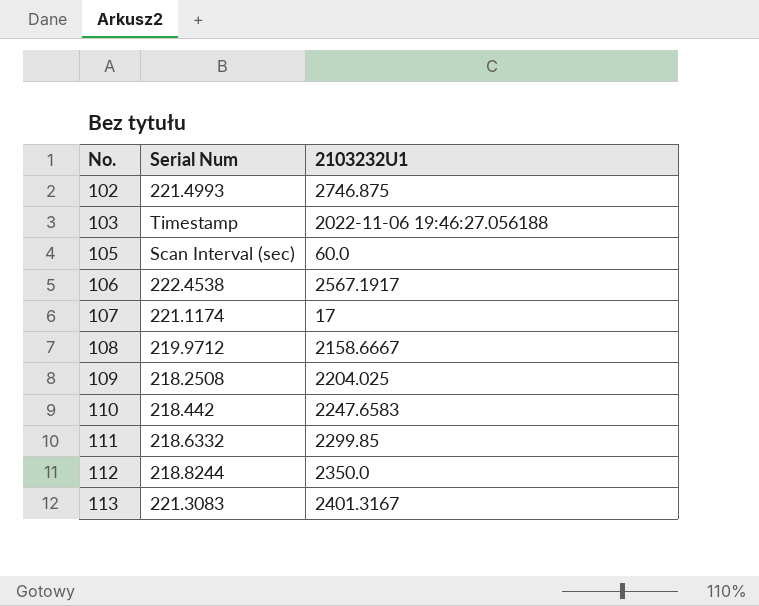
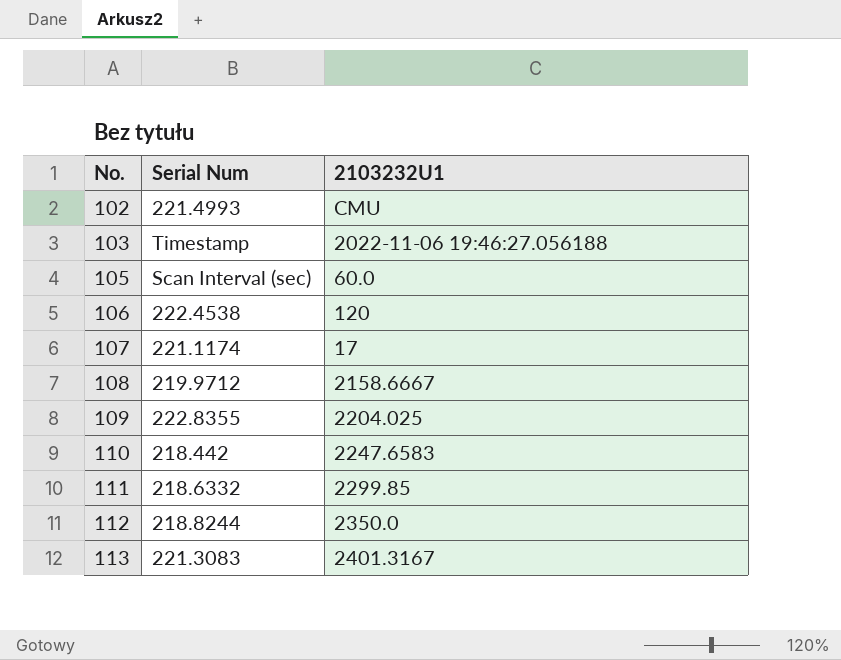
102 | 2103232U1: 2746.875 -> CMU
106 | 2103232U1: 2567.1917 -> 120
109 | Serial Num: 218.2508 -> 222.8355

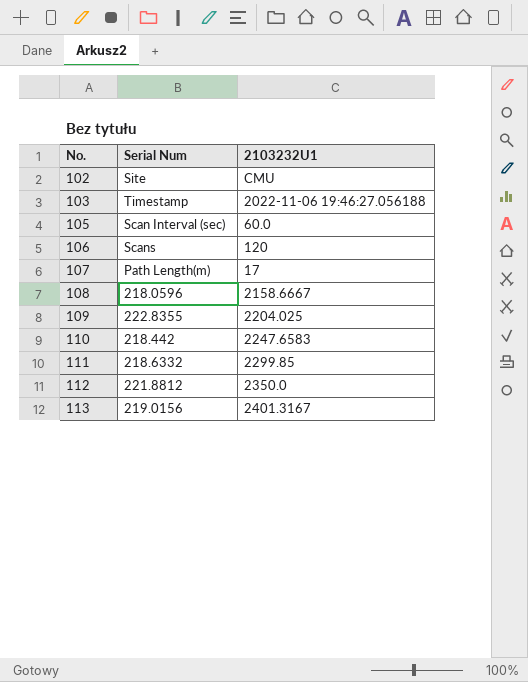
102 | Serial Num: 221.4993 -> Site
106 | Serial Num: 222.4538 -> Scans
107 | Serial Num: 221.1174 -> Path Length(m)
108 | Serial Num: 219.9712 -> 218.0596
112 | Serial Num: 218.8244 -> 221.8812
113 | Serial Num: 221.3083 -> 219.0156

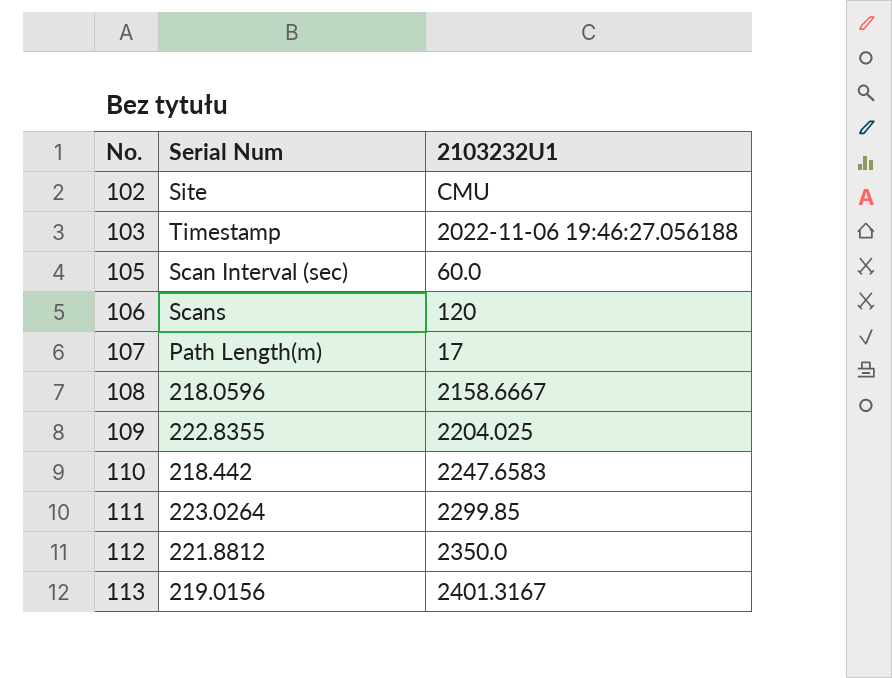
111 | Serial Num: 218.6332 -> 223.0264

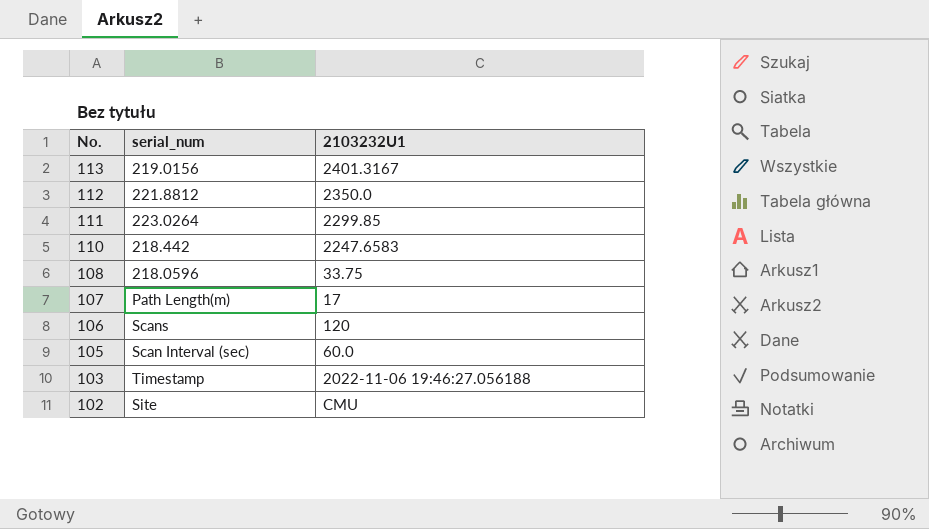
row order: No. ascending -> No. descending
column name: Serial Num -> serial_num
row 109: 222.8355 | 2204.025 -> none
108 | 2103232U1: 2158.6667 -> 33.75

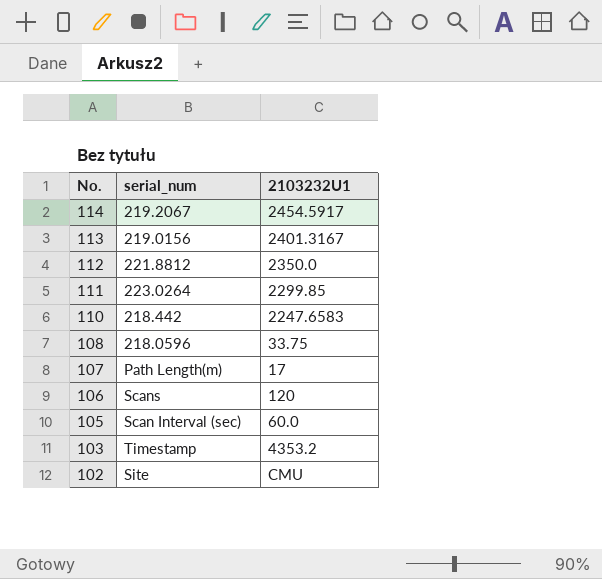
row 114: none -> 219.2067 | 2454.5917
103 | 2103232U1: 2022-11-06 19:46:27.056188 -> 4353.2

